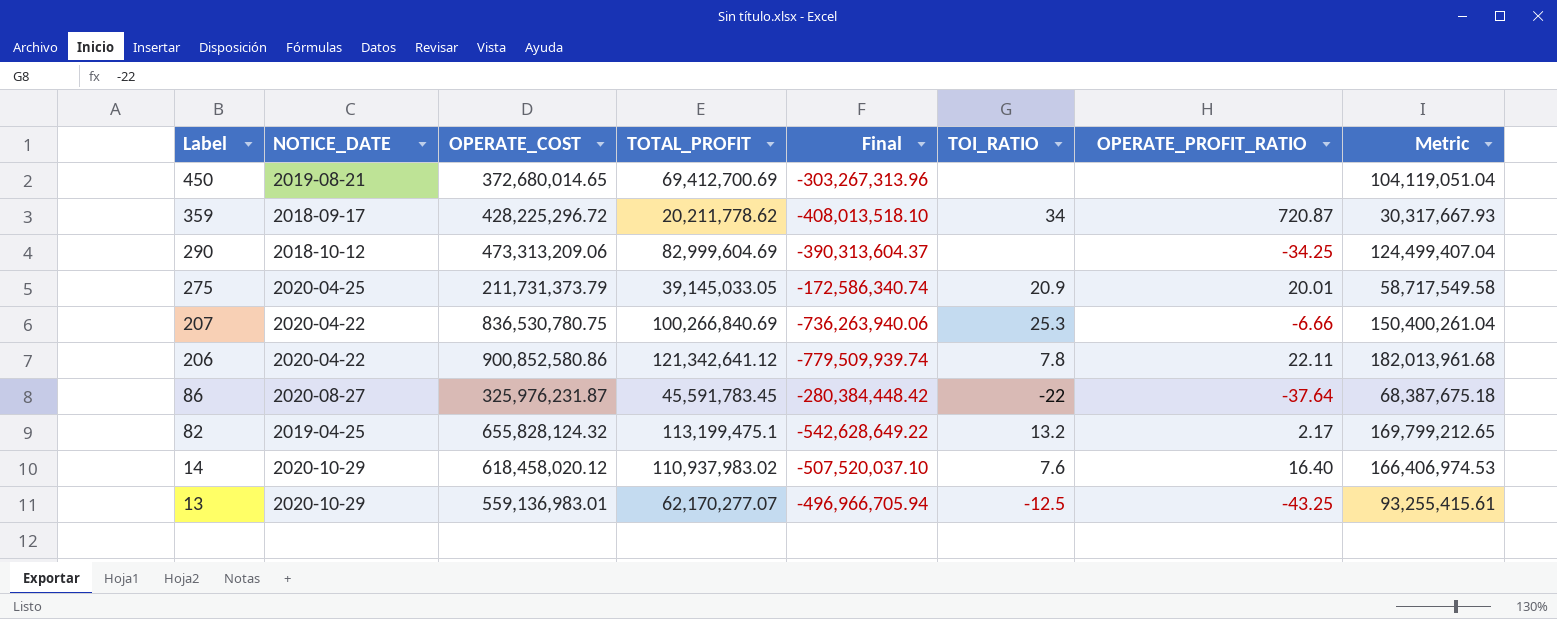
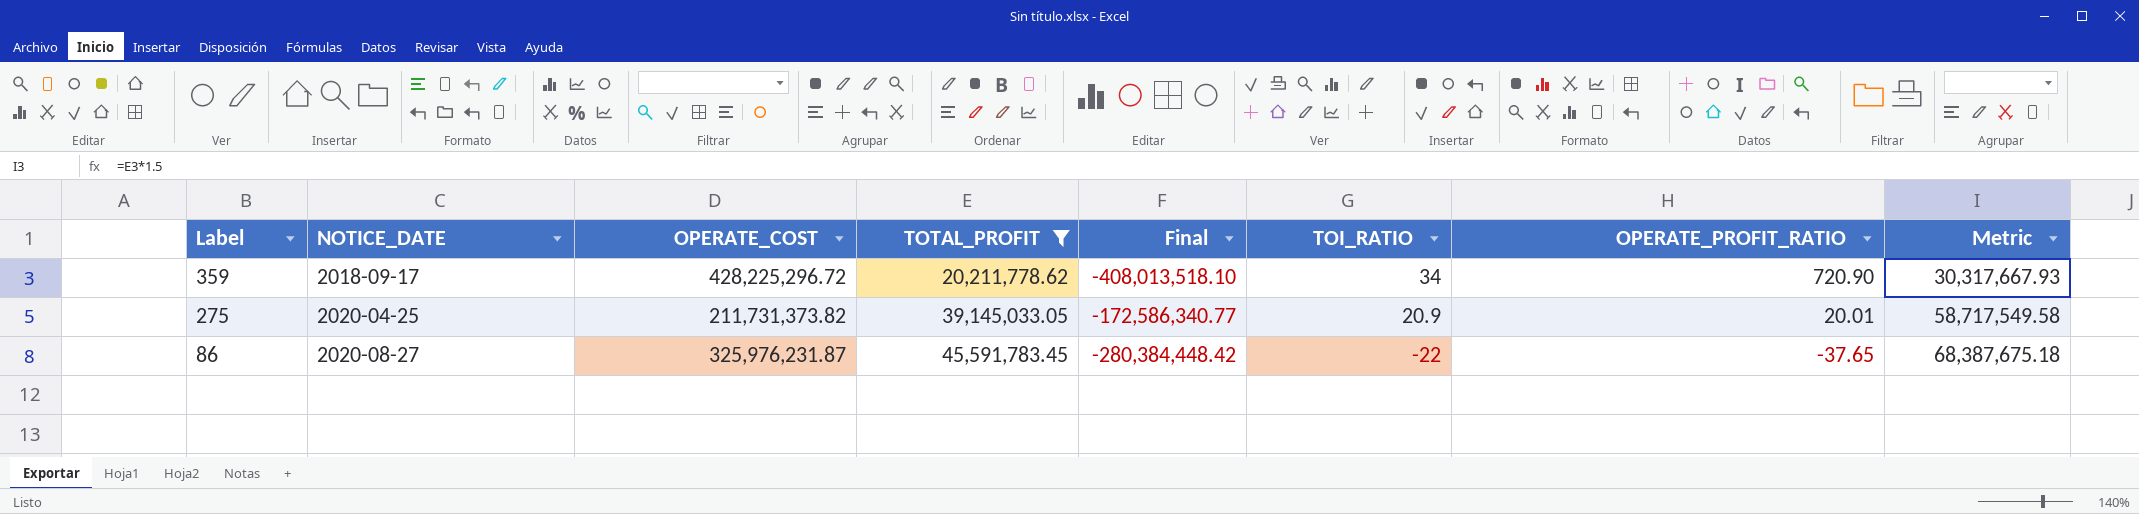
filter: none -> TOTAL_PROFIT <= 45,591,783.45
359 | OPERATE_PROFIT_RATIO: 720.87 -> 720.90
275 | OPERATE_COST: 211,731,373.79 -> 211,731,373.82
275 | Final: -172,586,340.74 -> -172,586,340.77
86 | OPERATE_PROFIT_RATIO: -37.64 -> -37.65

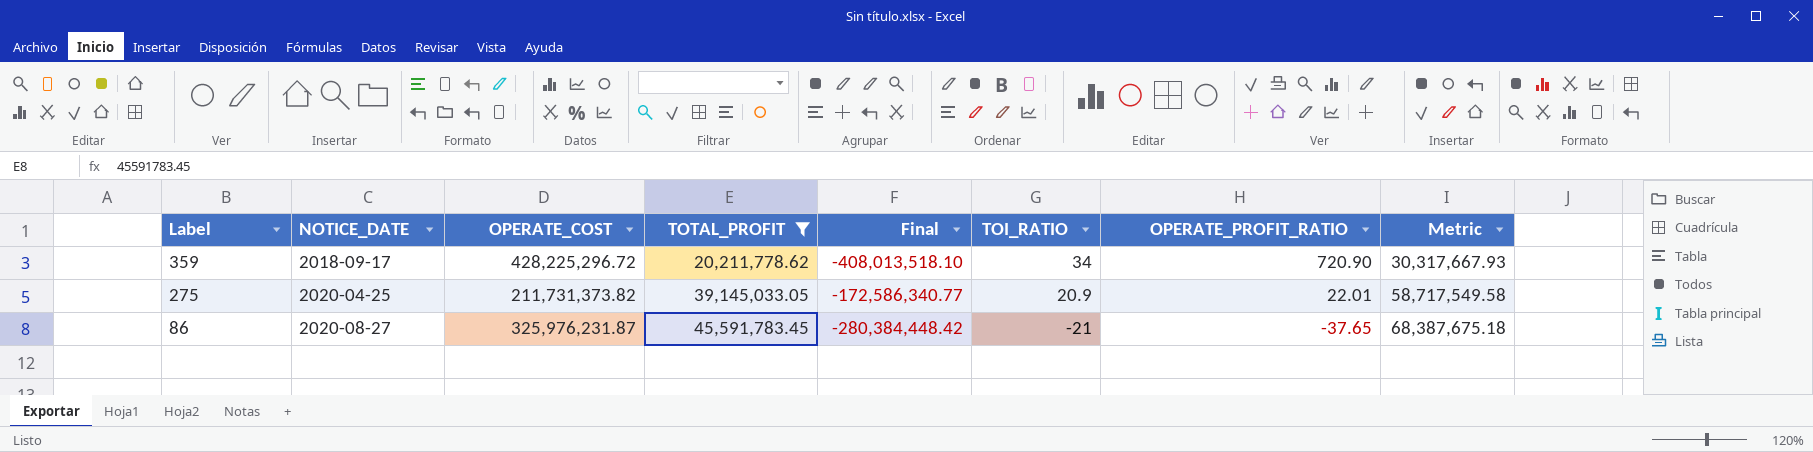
275 | OPERATE_PROFIT_RATIO: 20.01 -> 22.01
86 | TOI_RATIO: -22 -> -21

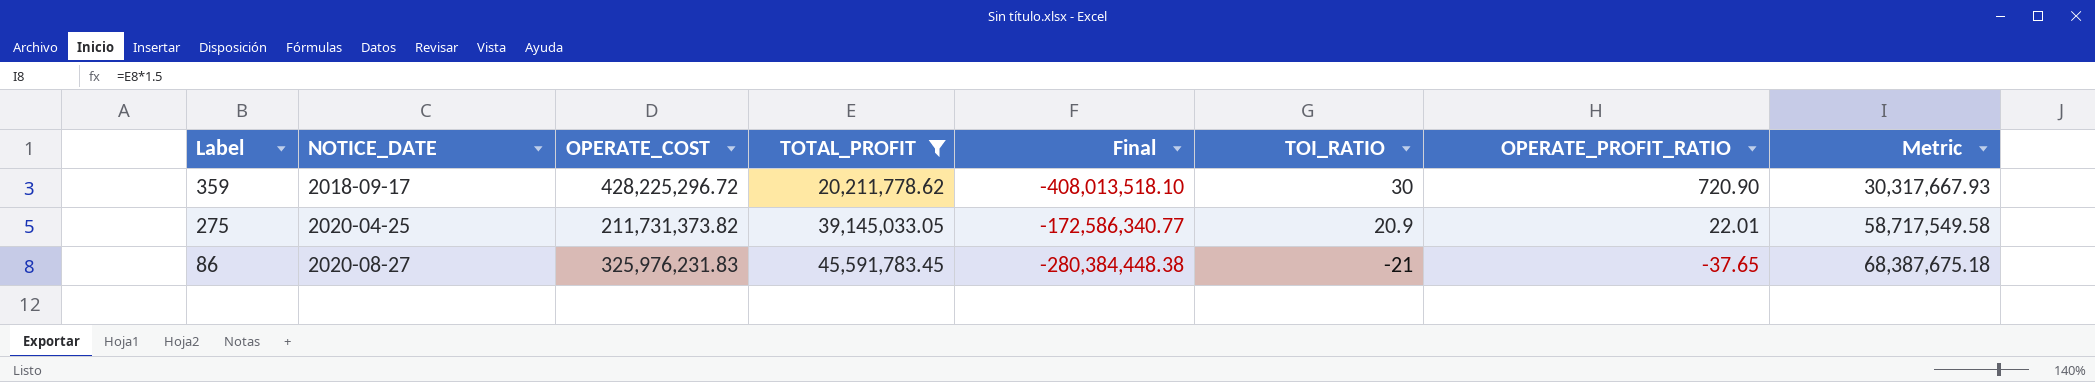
359 | TOI_RATIO: 34 -> 30
86 | OPERATE_COST: 325,976,231.87 -> 325,976,231.83
86 | Final: -280,384,448.42 -> -280,384,448.38

